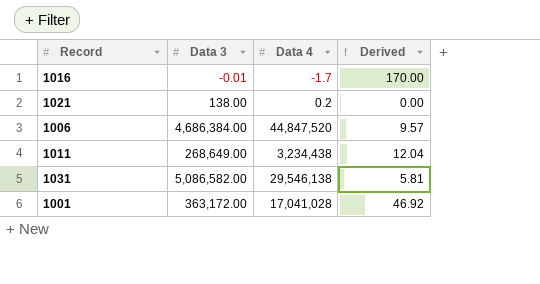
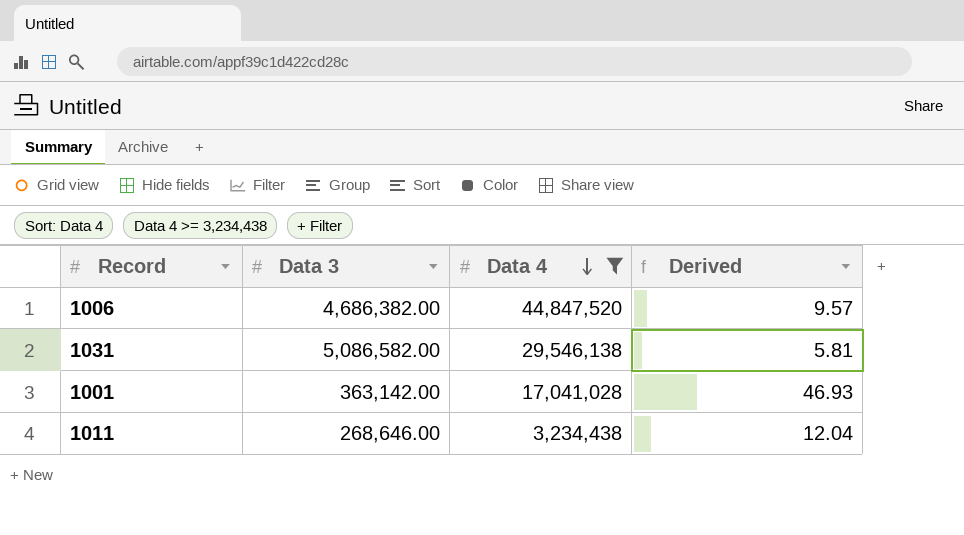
filter: none -> Data 4 >= 3,234,438
row order: none -> Data 4 descending
1006 | Data 3: 4,686,384.00 -> 4,686,382.00
1001 | Data 3: 363,172.00 -> 363,142.00
1001 | Derived: 46.92 -> 46.93
1011 | Data 3: 268,649.00 -> 268,646.00

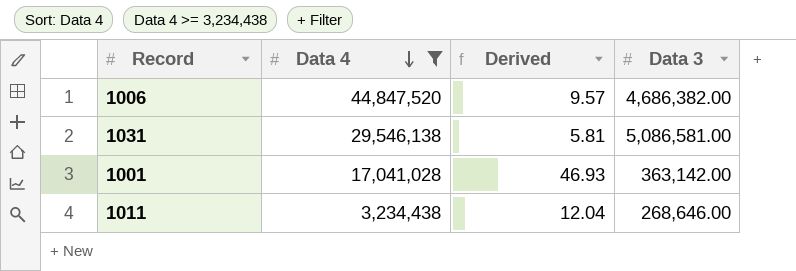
column Data 3 | position: 2 -> 4
1031 | Data 3: 5,086,582.00 -> 5,086,581.00

